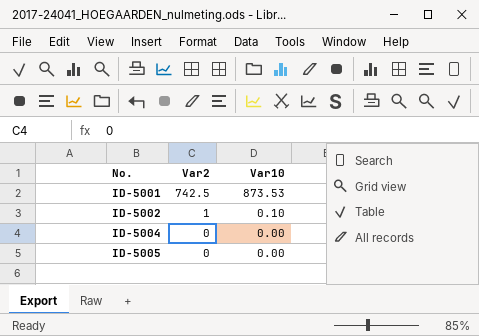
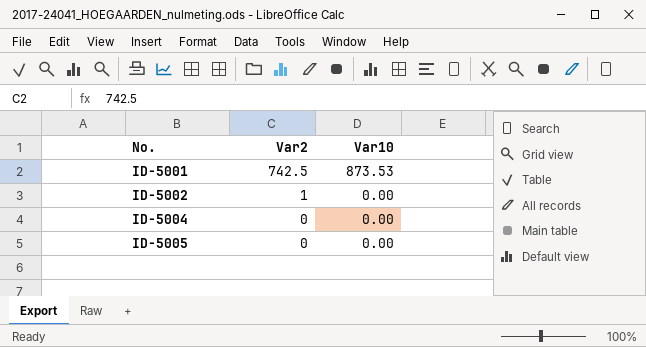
ID-5002 | Var10: 0.10 -> 0.00

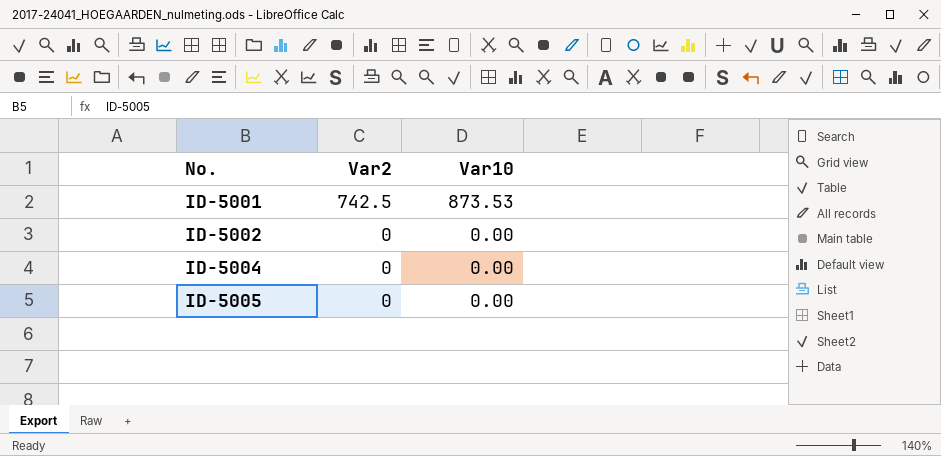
ID-5002 | Var2: 1 -> 0

